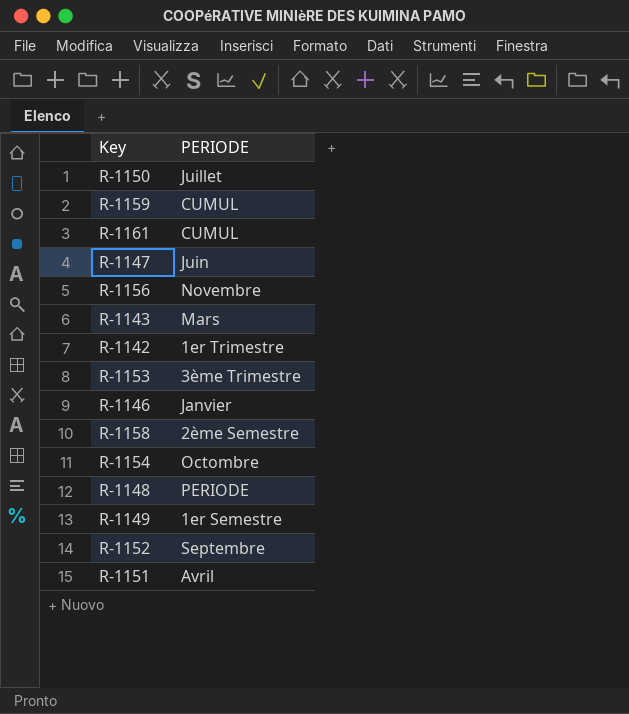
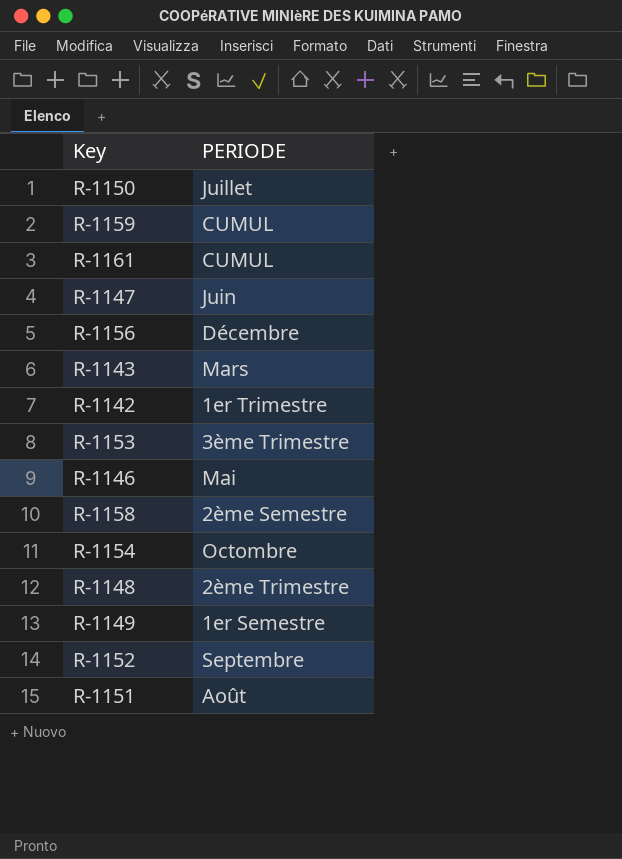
R-1156 | PERIODE: Novembre -> Décembre
R-1146 | PERIODE: Janvier -> Mai
R-1148 | PERIODE: PERIODE -> 2ème Trimestre
R-1151 | PERIODE: Avril -> Août

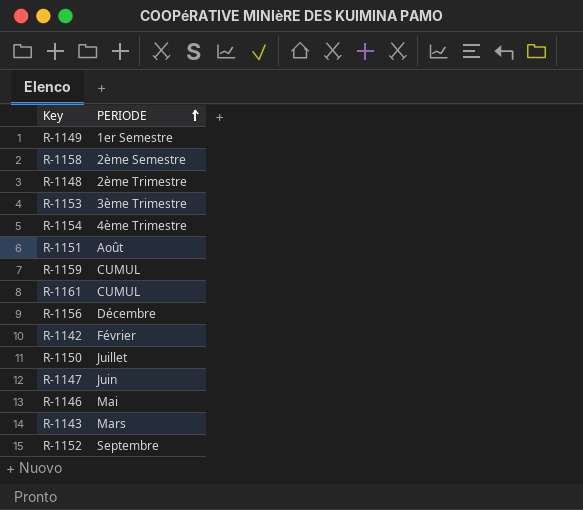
row order: none -> PERIODE ascending
R-1154 | PERIODE: Octombre -> 4ème Trimestre
R-1142 | PERIODE: 1er Trimestre -> Février

